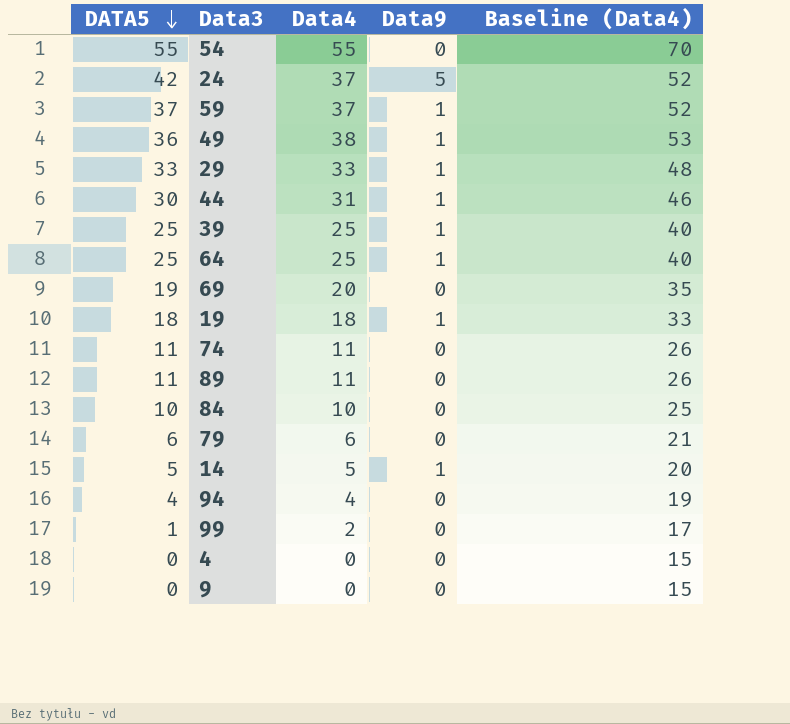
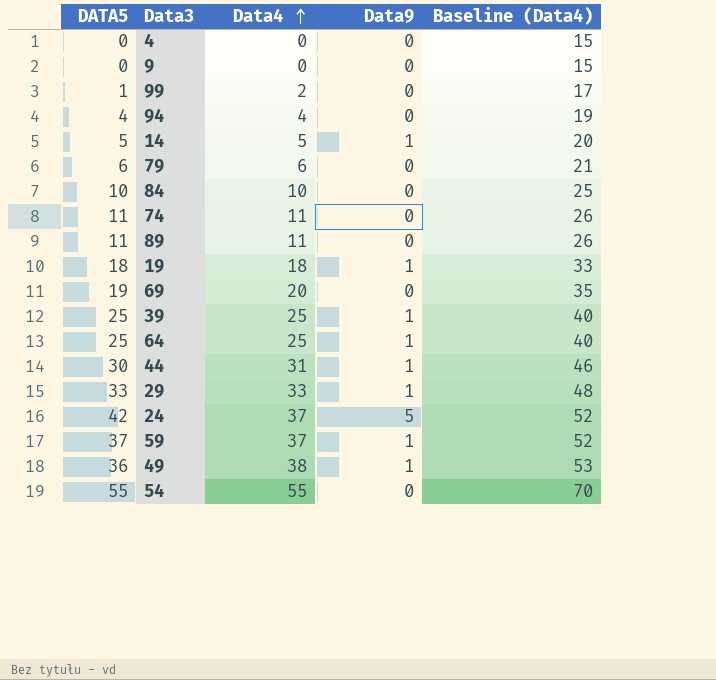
row order: DATA5 descending -> Data4 ascending

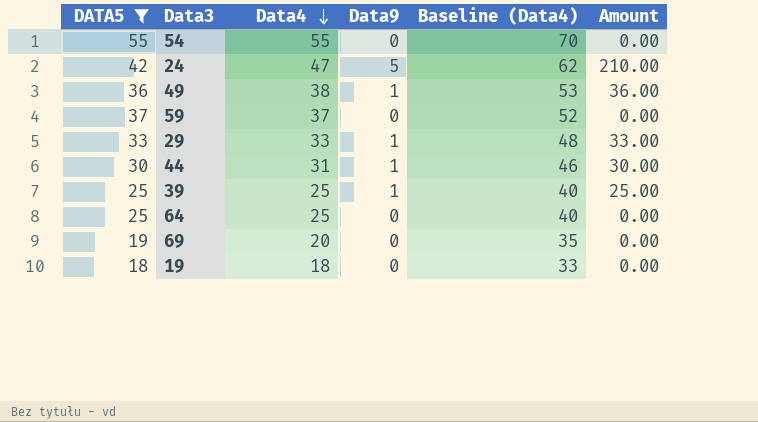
filter: none -> DATA5 >= 18
row order: Data4 ascending -> Data4 descending
column Amount | formula: none -> [DATA5] * [Data9]
24 | Data4: 37 -> 47
24 | Baseline (Data4): 52 -> 62
59 | Data9: 1 -> 0
64 | Data9: 1 -> 0
19 | Data9: 1 -> 0

